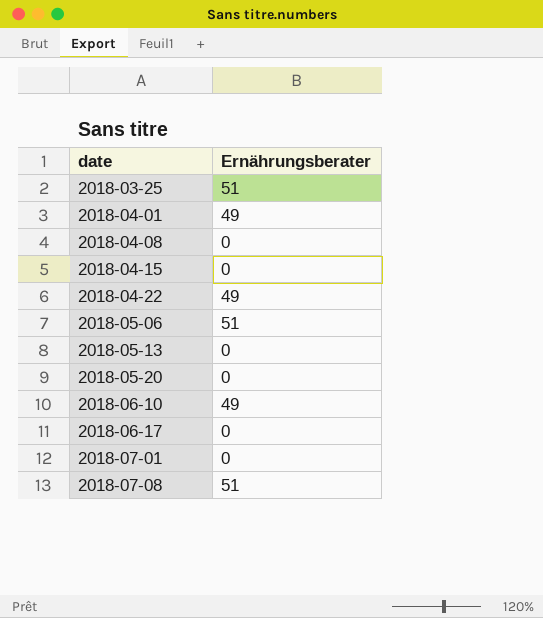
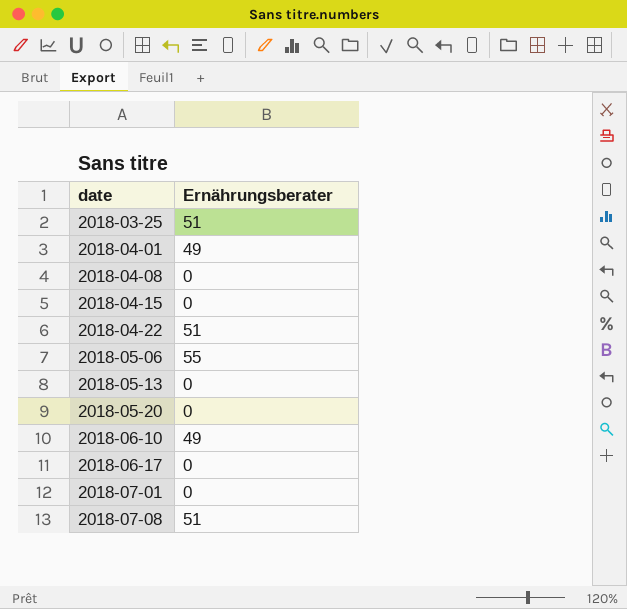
2018-04-22 | Ernährungsberater: 49 -> 51
2018-05-06 | Ernährungsberater: 51 -> 55

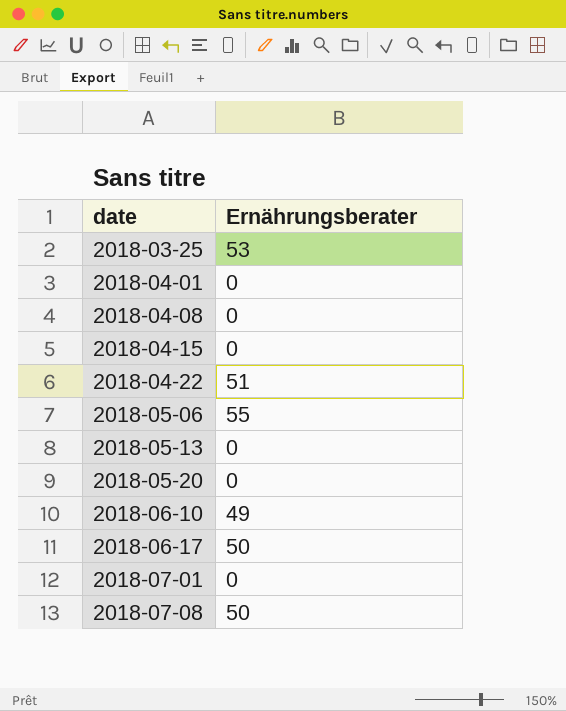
2018-03-25 | Ernährungsberater: 51 -> 53
2018-04-01 | Ernährungsberater: 49 -> 0
2018-06-17 | Ernährungsberater: 0 -> 50
2018-07-08 | Ernährungsberater: 51 -> 50

